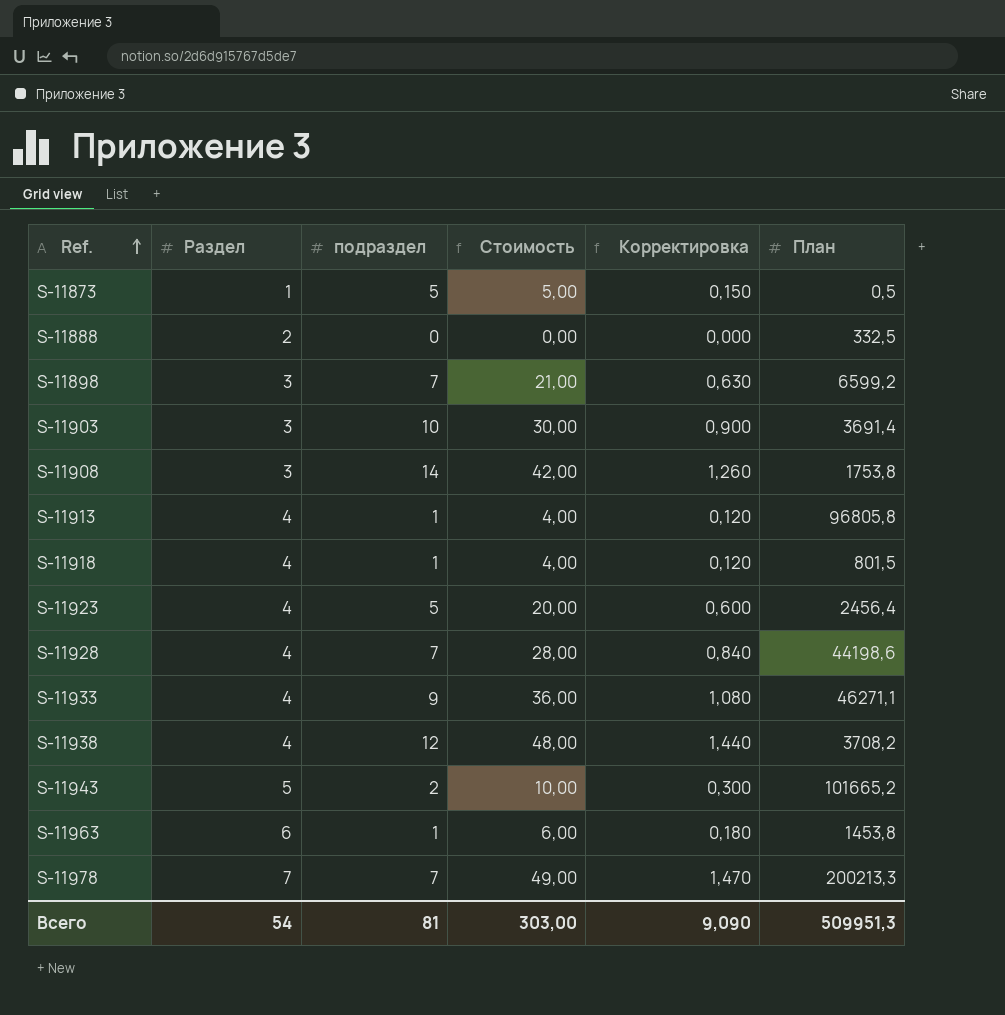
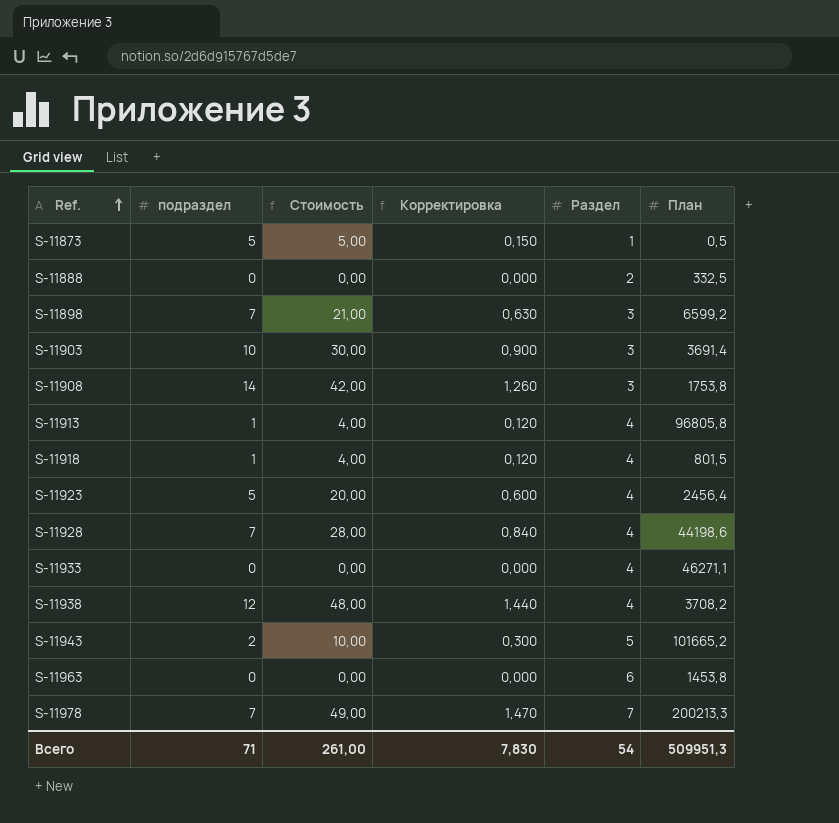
column Раздел | position: 2 -> 5
S-11933 | подраздел: 9 -> 0
S-11933 | Стоимость: 36,00 -> 0,00
S-11933 | Корректировка: 1,080 -> 0,000
S-11963 | подраздел: 1 -> 0
S-11963 | Стоимость: 6,00 -> 0,00
S-11963 | Корректировка: 0,180 -> 0,000
Всего | подраздел: 81 -> 71
Всего | Стоимость: 303,00 -> 261,00
Всего | Корректировка: 9,090 -> 7,830

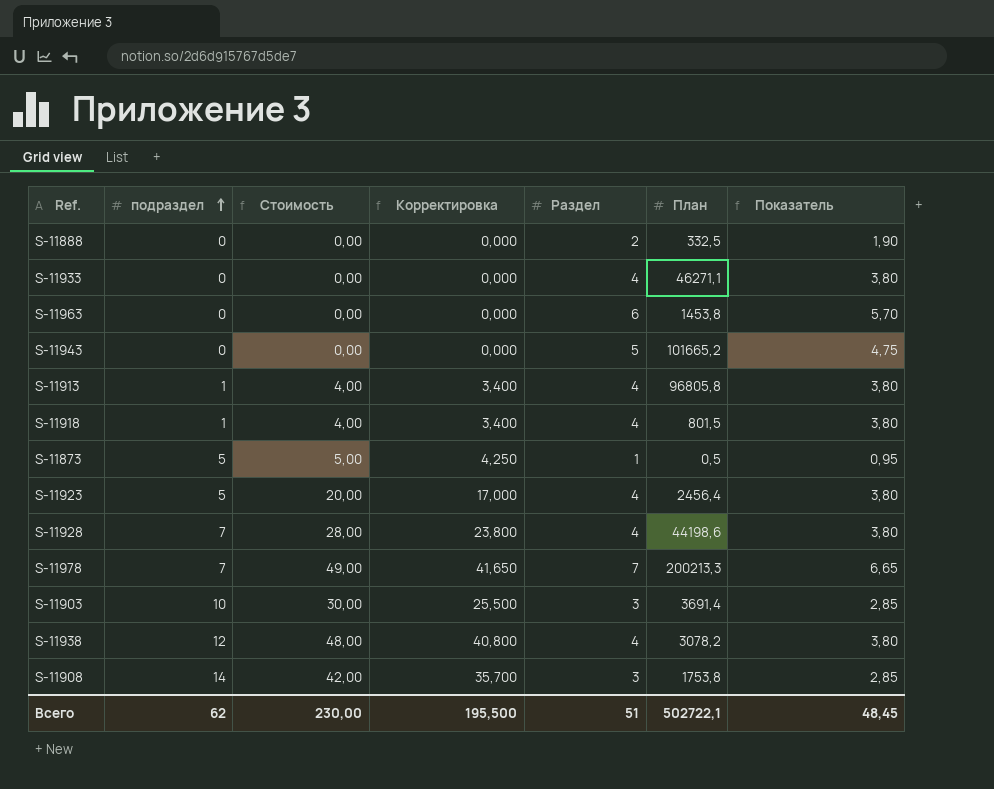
row order: Ref. ascending -> подраздел ascending
column Корректировка | formula: [Стоимость] * 0,03 -> [Стоимость] * 0,85
column Показатель | formula: none -> [Раздел] * 0,95
row S-11898: 7 | 21,00 | 0,630 | 3 | 6599,2 -> none
S-11943 | подраздел: 2 -> 0
S-11943 | Стоимость: 10,00 -> 0,00
S-11938 | План: 3708,2 -> 3078,2
Всего | подраздел: 71 -> 62
Всего | Стоимость: 261,00 -> 230,00
Всего | Корректировка: 7,830 -> 195,500
Всего | Раздел: 54 -> 51
Всего | План: 509951,3 -> 502722,1

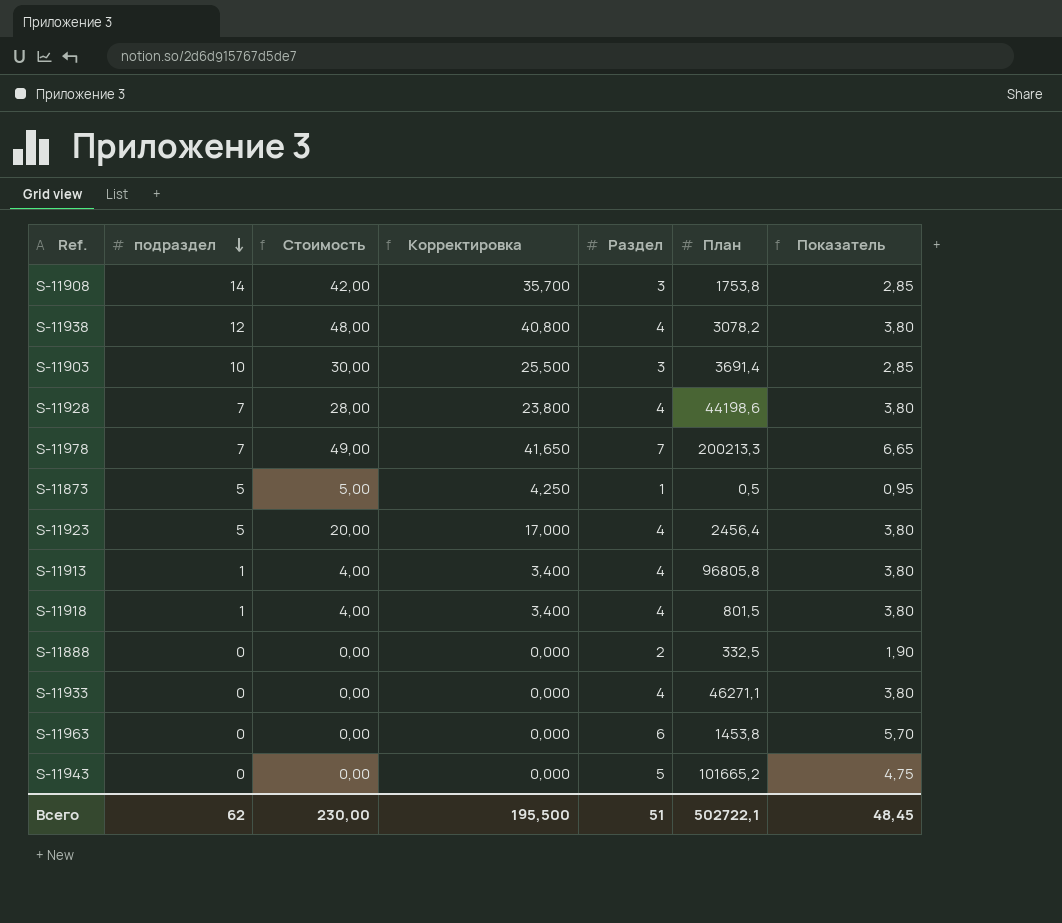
row order: подраздел ascending -> подраздел descending

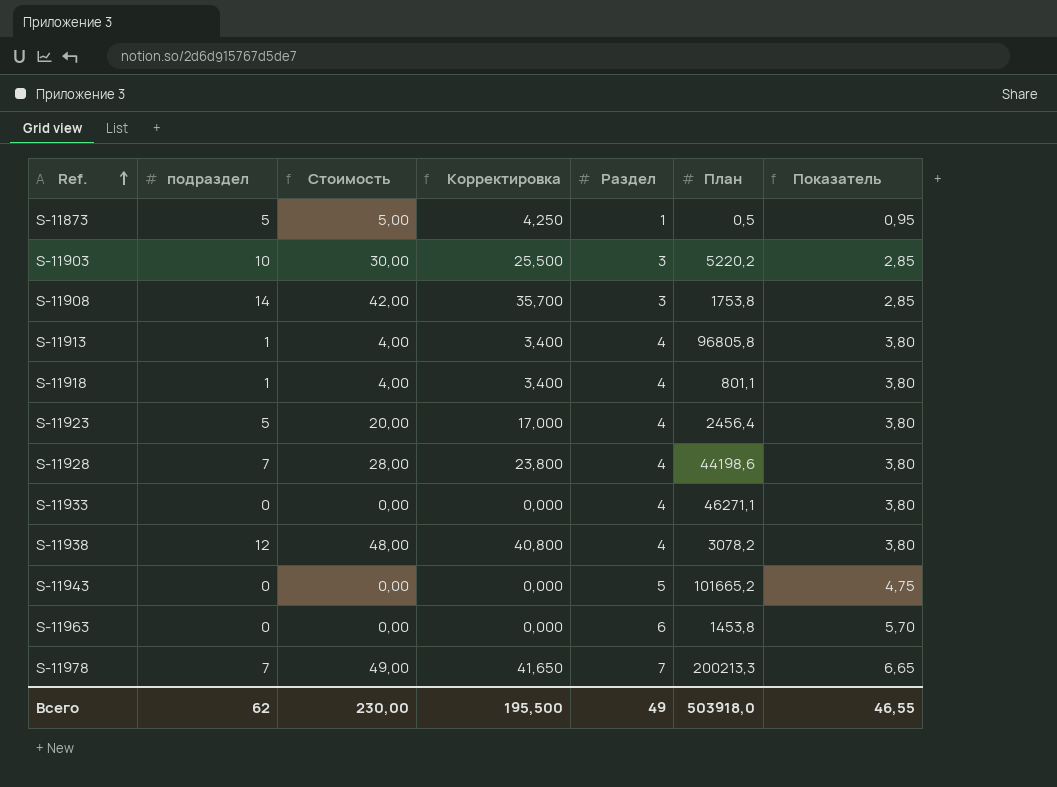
row order: подраздел descending -> Ref. ascending
row S-11888: 0 | 0,00 | 0,000 | 2 | 332,5 | 1,90 -> none
S-11903 | План: 3691,4 -> 5220,2
S-11918 | План: 801,5 -> 801,1
Всего | Раздел: 51 -> 49
Всего | План: 502722,1 -> 503918,0
Всего | Показатель: 48,45 -> 46,55

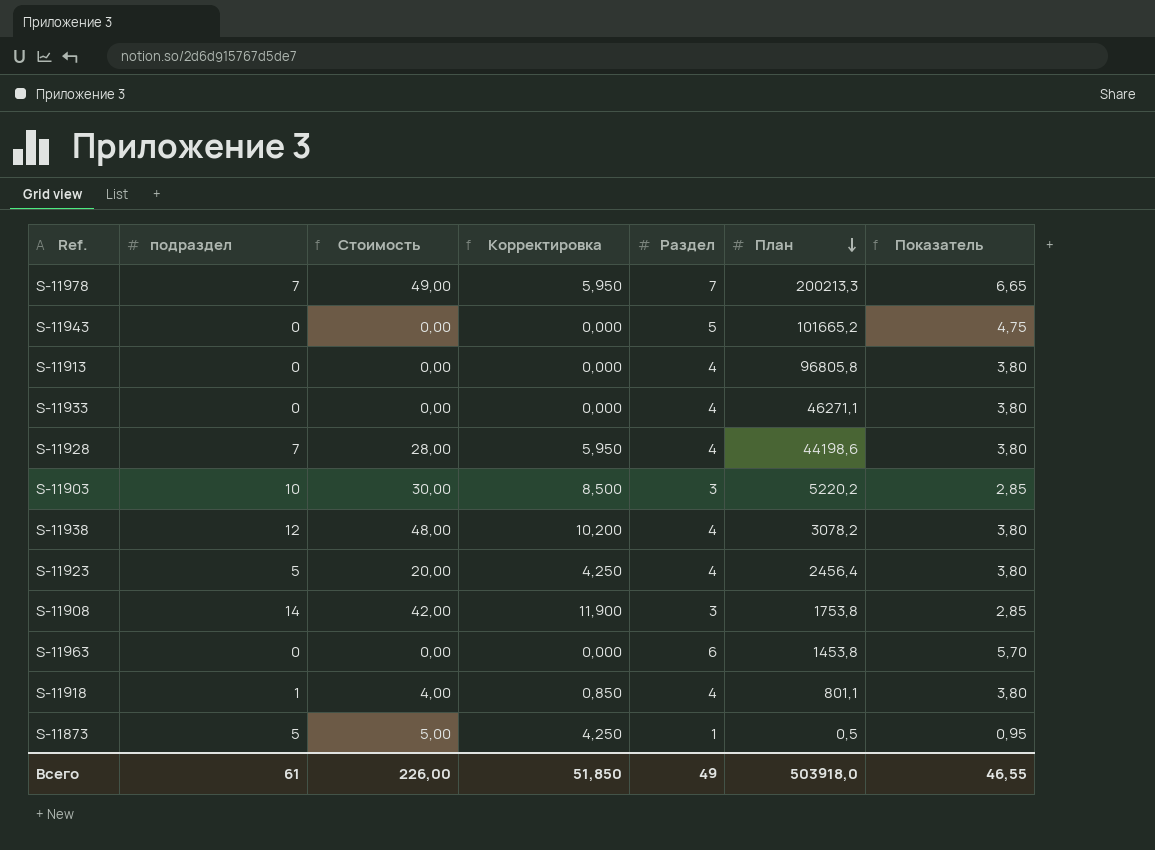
row order: Ref. ascending -> План descending
column Корректировка | formula: [Стоимость] * 0,85 -> [подраздел] * 0,85
S-11913 | подраздел: 1 -> 0
S-11913 | Стоимость: 4,00 -> 0,00
Всего | подраздел: 62 -> 61
Всего | Стоимость: 230,00 -> 226,00
Всего | Корректировка: 195,500 -> 51,850

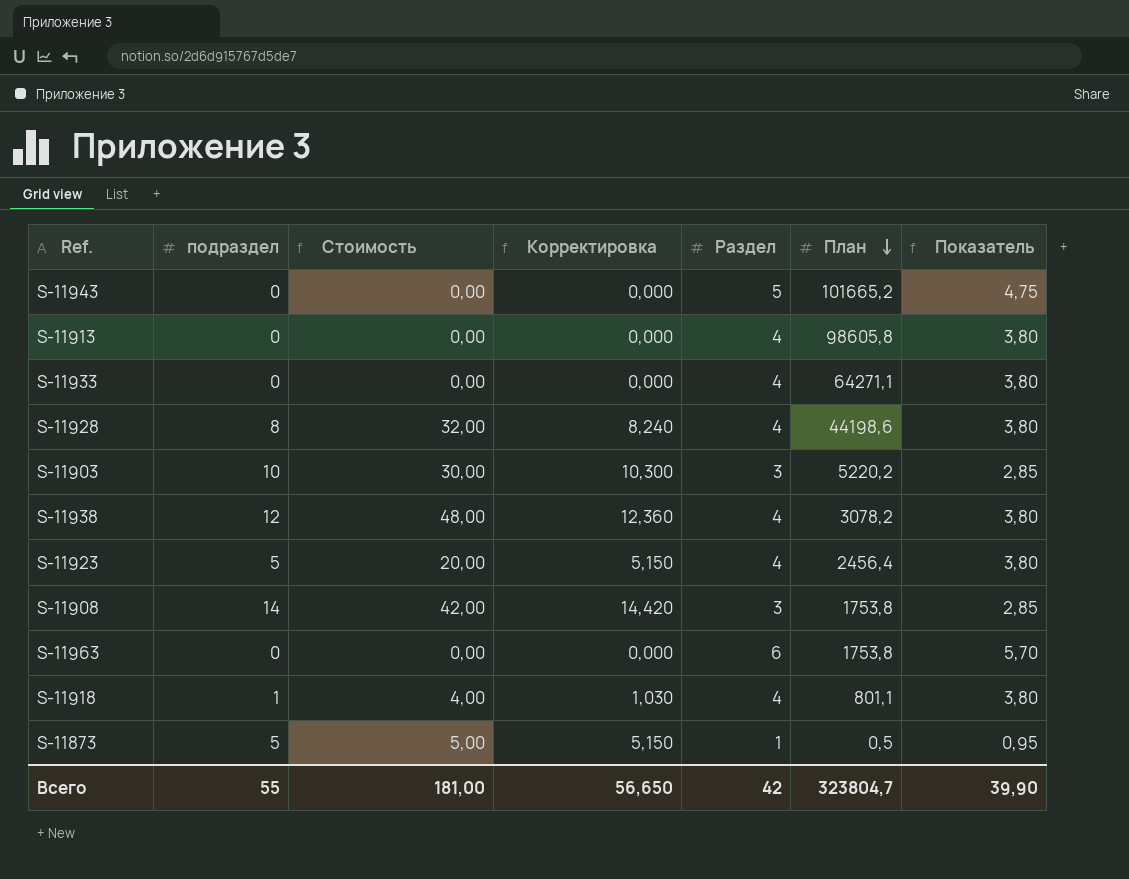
column Корректировка | formula: [подраздел] * 0,85 -> [подраздел] * 1,03
row S-11978: 7 | 49,00 | 5,950 | 7 | 200213,3 | 6,65 -> none
S-11913 | План: 96805,8 -> 98605,8
S-11933 | План: 46271,1 -> 64271,1
S-11928 | подраздел: 7 -> 8
S-11928 | Стоимость: 28,00 -> 32,00
S-11963 | План: 1453,8 -> 1753,8
Всего | подраздел: 61 -> 55
Всего | Стоимость: 226,00 -> 181,00
Всего | Корректировка: 51,850 -> 56,650
Всего | Раздел: 49 -> 42
Всего | План: 503918,0 -> 323804,7
Всего | Показатель: 46,55 -> 39,90

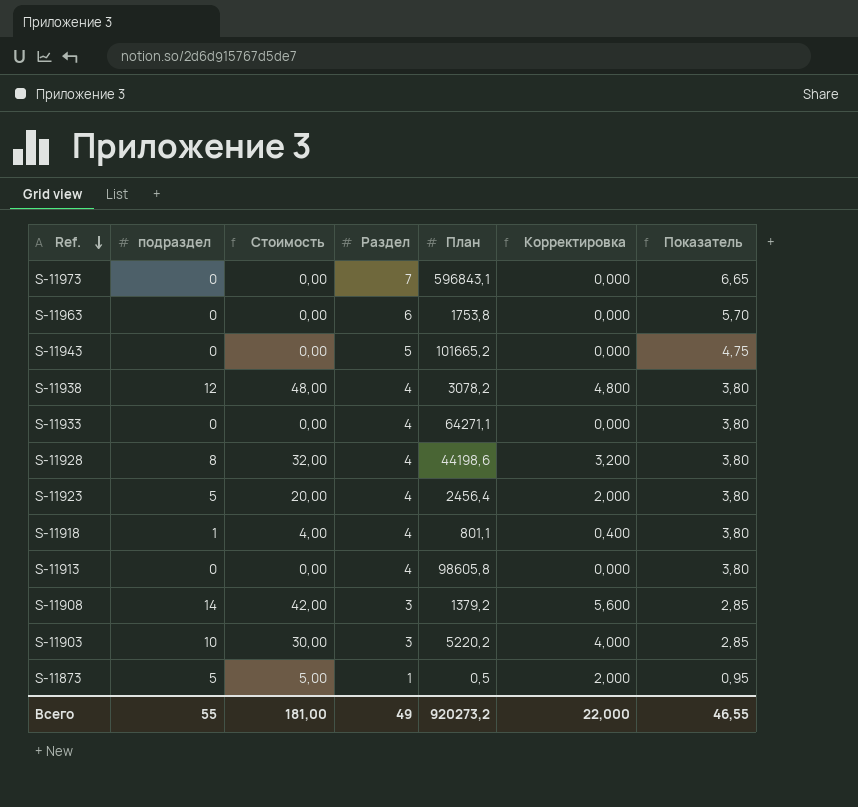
row order: План descending -> Ref. descending
column Корректировка | formula: [подраздел] * 1,03 -> [подраздел] * 0,4
column Корректировка | position: 4 -> 6
row S-11973: none -> 0 | 0,00 | 7 | 596843,1 | 0,000 | 6,65
S-11908 | План: 1753,8 -> 1379,2
Всего | Раздел: 42 -> 49
Всего | План: 323804,7 -> 920273,2
Всего | Корректировка: 56,650 -> 22,000
Всего | Показатель: 39,90 -> 46,55

